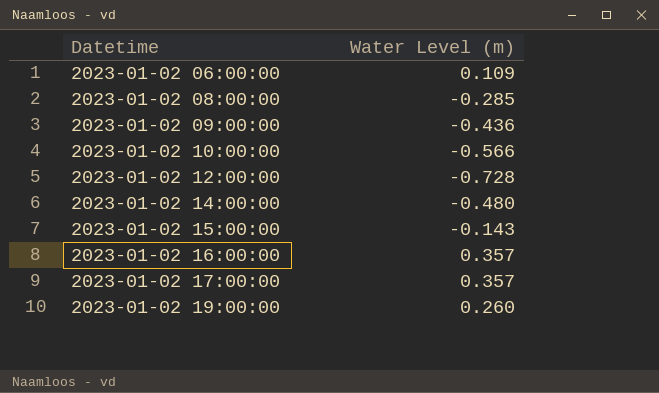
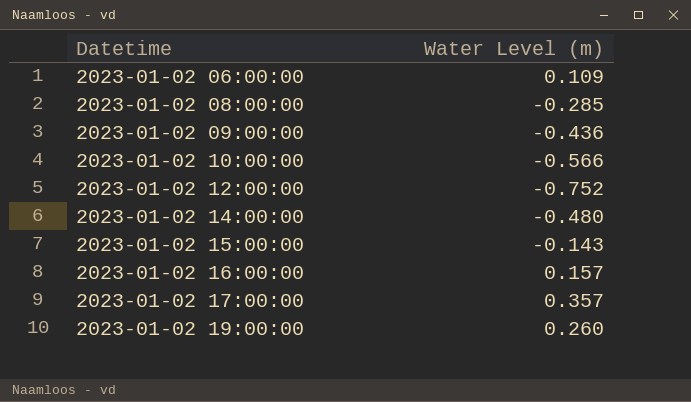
2023-01-02 12:00:00 | Water Level (m): -0.728 -> -0.752
2023-01-02 16:00:00 | Water Level (m): 0.357 -> 0.157

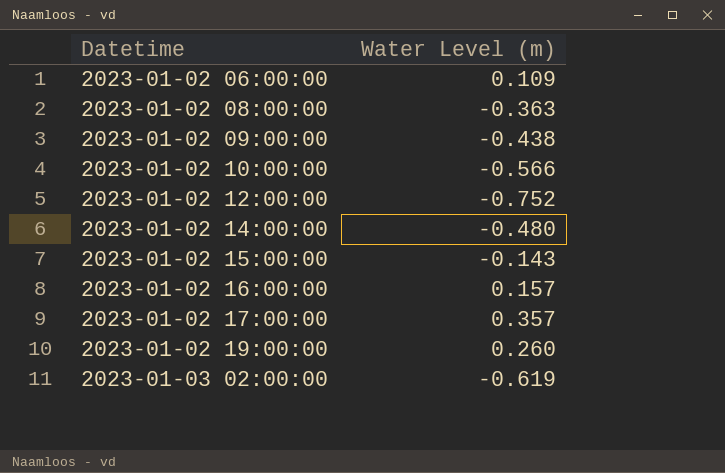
2023-01-02 08:00:00 | Water Level (m): -0.285 -> -0.363
2023-01-02 09:00:00 | Water Level (m): -0.436 -> -0.438
row 2023-01-03 02:00:00: none -> -0.619

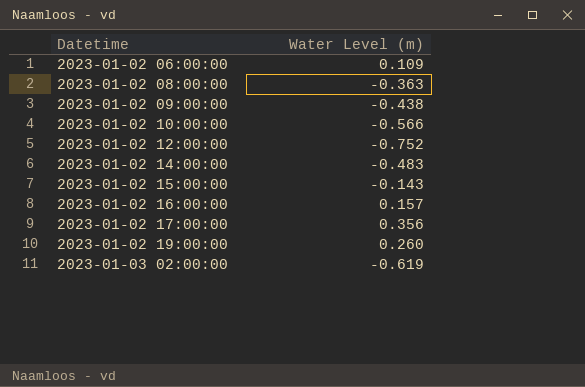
2023-01-02 14:00:00 | Water Level (m): -0.480 -> -0.483
2023-01-02 17:00:00 | Water Level (m): 0.357 -> 0.356

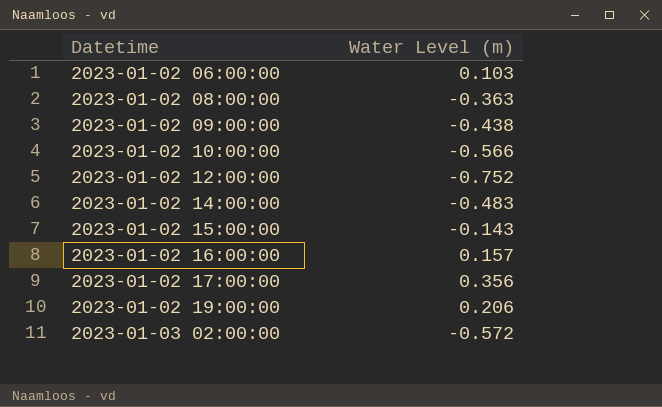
2023-01-02 06:00:00 | Water Level (m): 0.109 -> 0.103
2023-01-02 19:00:00 | Water Level (m): 0.260 -> 0.206
2023-01-03 02:00:00 | Water Level (m): -0.619 -> -0.572

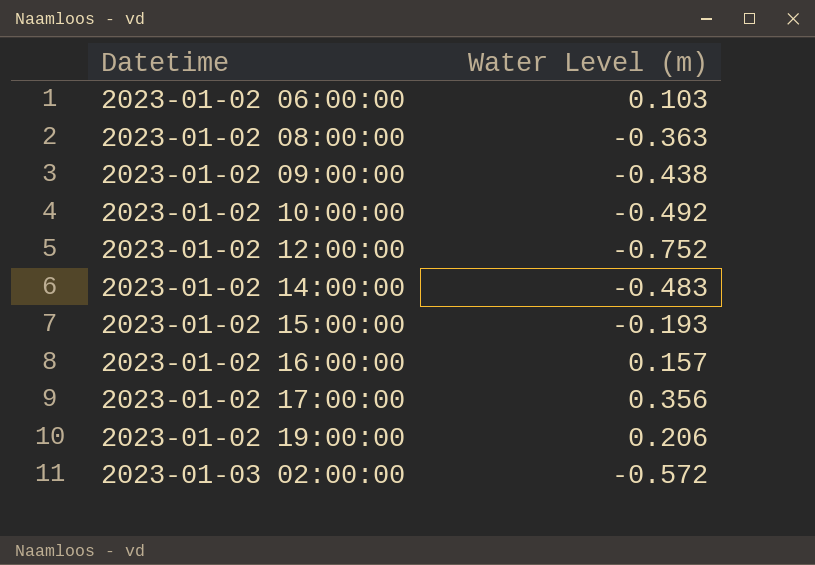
2023-01-02 10:00:00 | Water Level (m): -0.566 -> -0.492
2023-01-02 15:00:00 | Water Level (m): -0.143 -> -0.193

